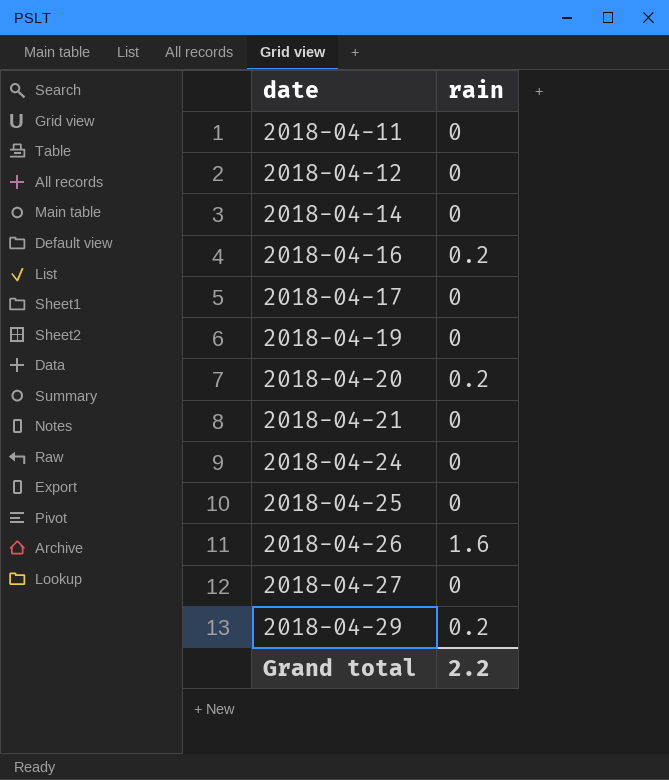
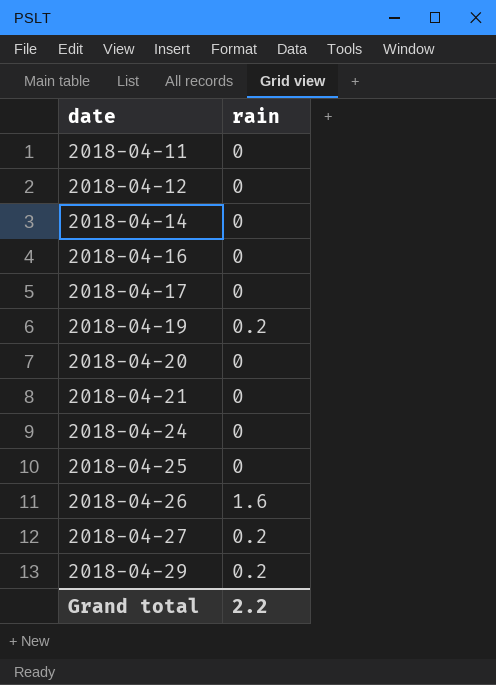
2018-04-16 | rain: 0.2 -> 0
2018-04-19 | rain: 0 -> 0.2
2018-04-20 | rain: 0.2 -> 0
2018-04-27 | rain: 0 -> 0.2

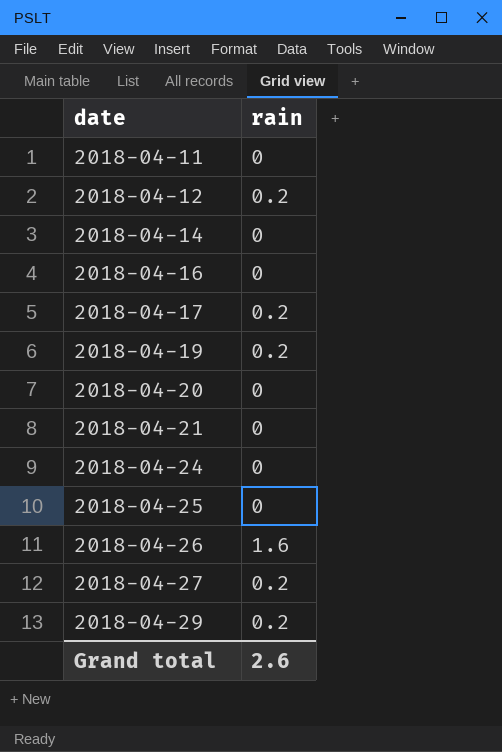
2018-04-12 | rain: 0 -> 0.2
2018-04-17 | rain: 0 -> 0.2
Grand total | rain: 2.2 -> 2.6

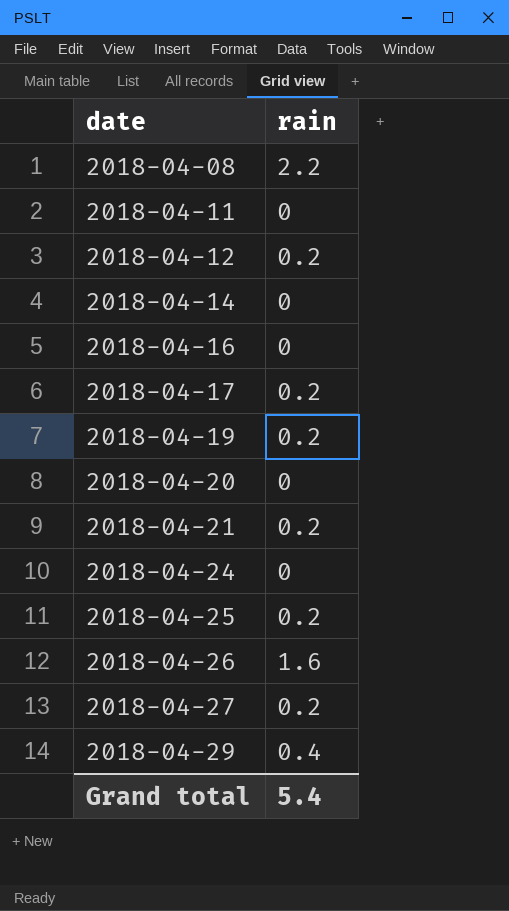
row 2018-04-08: none -> 2.2
2018-04-21 | rain: 0 -> 0.2
2018-04-25 | rain: 0 -> 0.2
2018-04-29 | rain: 0.2 -> 0.4
Grand total | rain: 2.6 -> 5.4

